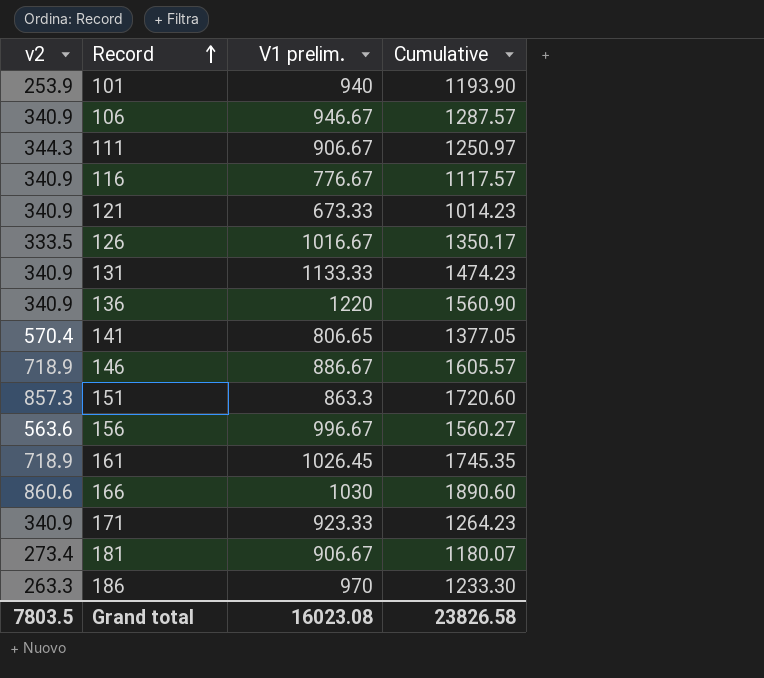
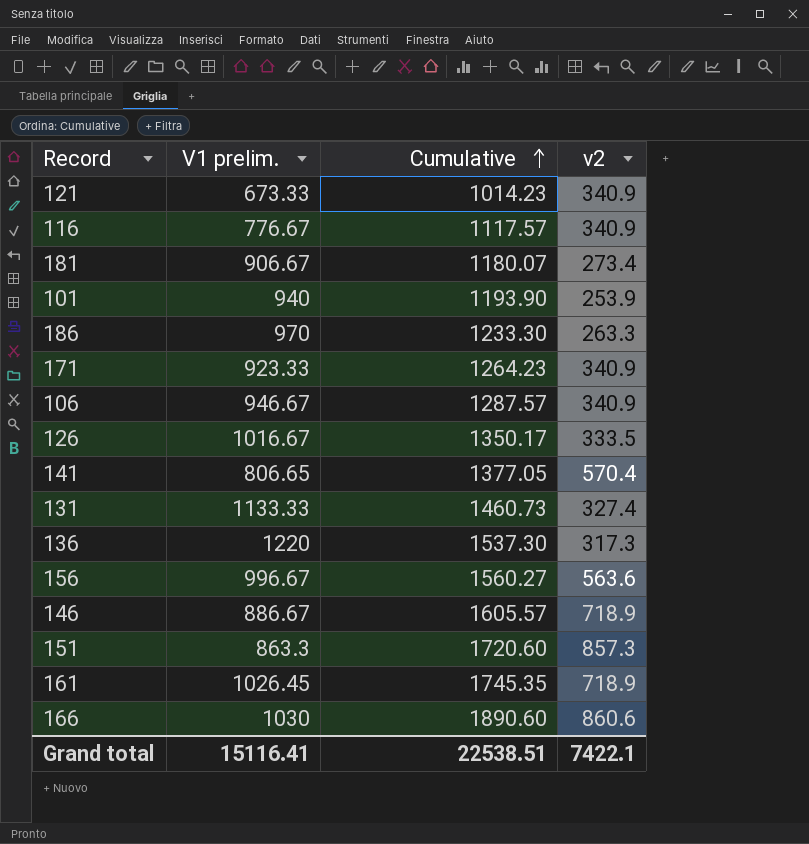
row order: Record ascending -> Cumulative ascending
column v2 | position: 1 -> 4
row 111: 344.3 | 906.67 | 1250.97 -> none
131 | Cumulative: 1474.23 -> 1460.73
131 | v2: 340.9 -> 327.4
136 | Cumulative: 1560.90 -> 1537.30
136 | v2: 340.9 -> 317.3
Grand total | V1 prelim.: 16023.08 -> 15116.41
Grand total | Cumulative: 23826.58 -> 22538.51
Grand total | v2: 7803.5 -> 7422.1

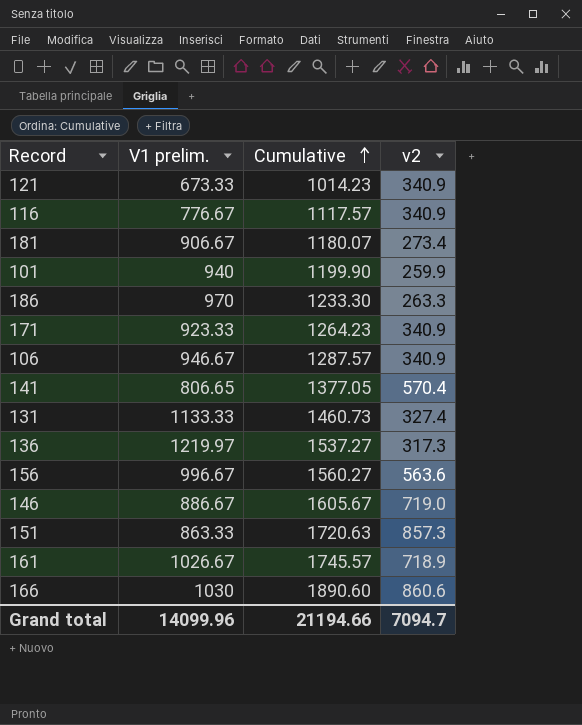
row 126: 1016.67 | 1350.17 | 333.5 -> none
101 | Cumulative: 1193.90 -> 1199.90
101 | v2: 253.9 -> 259.9
136 | V1 prelim.: 1220 -> 1219.97
136 | Cumulative: 1537.30 -> 1537.27
146 | Cumulative: 1605.57 -> 1605.67
146 | v2: 718.9 -> 719.0
151 | V1 prelim.: 863.3 -> 863.33
151 | Cumulative: 1720.60 -> 1720.63
161 | V1 prelim.: 1026.45 -> 1026.67
161 | Cumulative: 1745.35 -> 1745.57
Grand total | V1 prelim.: 15116.41 -> 14099.96
Grand total | Cumulative: 22538.51 -> 21194.66
Grand total | v2: 7422.1 -> 7094.7

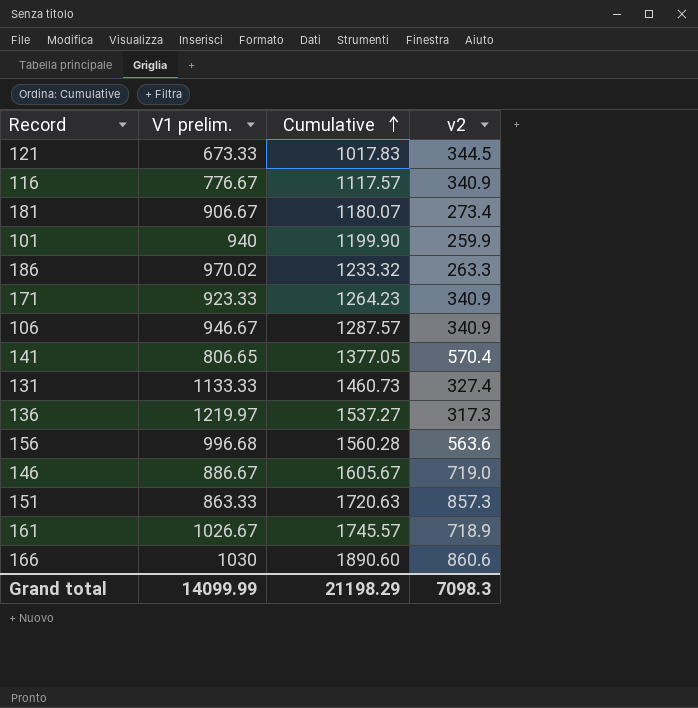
121 | Cumulative: 1014.23 -> 1017.83
121 | v2: 340.9 -> 344.5
186 | V1 prelim.: 970 -> 970.02
186 | Cumulative: 1233.30 -> 1233.32
156 | V1 prelim.: 996.67 -> 996.68
156 | Cumulative: 1560.27 -> 1560.28
Grand total | V1 prelim.: 14099.96 -> 14099.99
Grand total | Cumulative: 21194.66 -> 21198.29
Grand total | v2: 7094.7 -> 7098.3

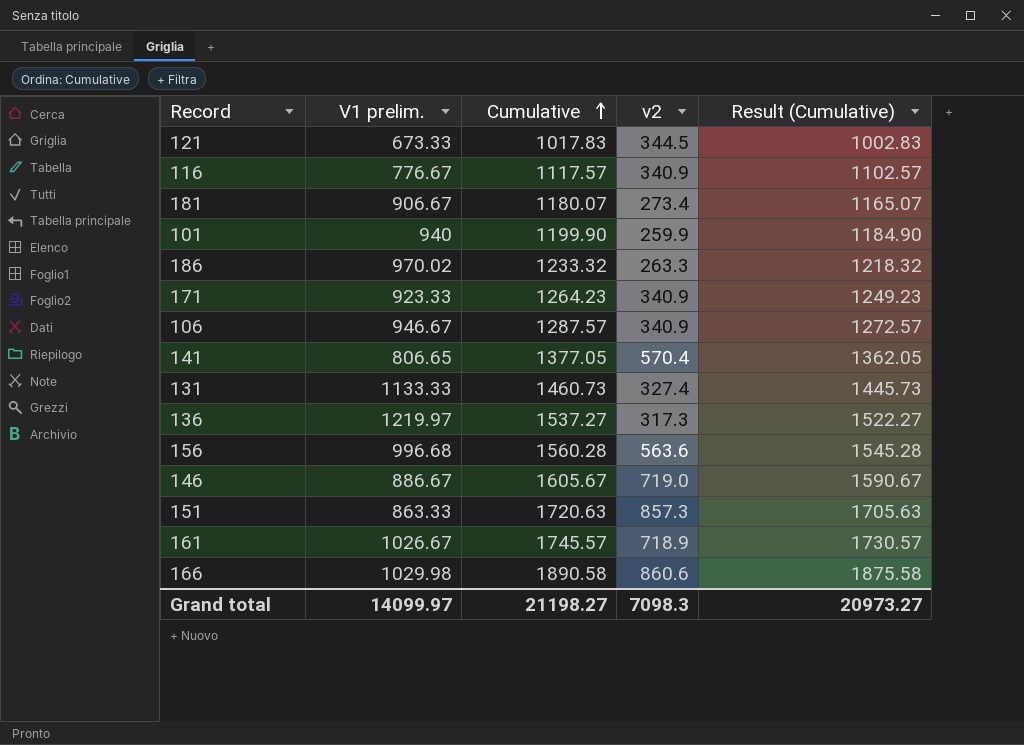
column Result (Cumulative) | formula: none -> [Cumulative] - 15
166 | V1 prelim.: 1030 -> 1029.98
166 | Cumulative: 1890.60 -> 1890.58
Grand total | V1 prelim.: 14099.99 -> 14099.97
Grand total | Cumulative: 21198.29 -> 21198.27

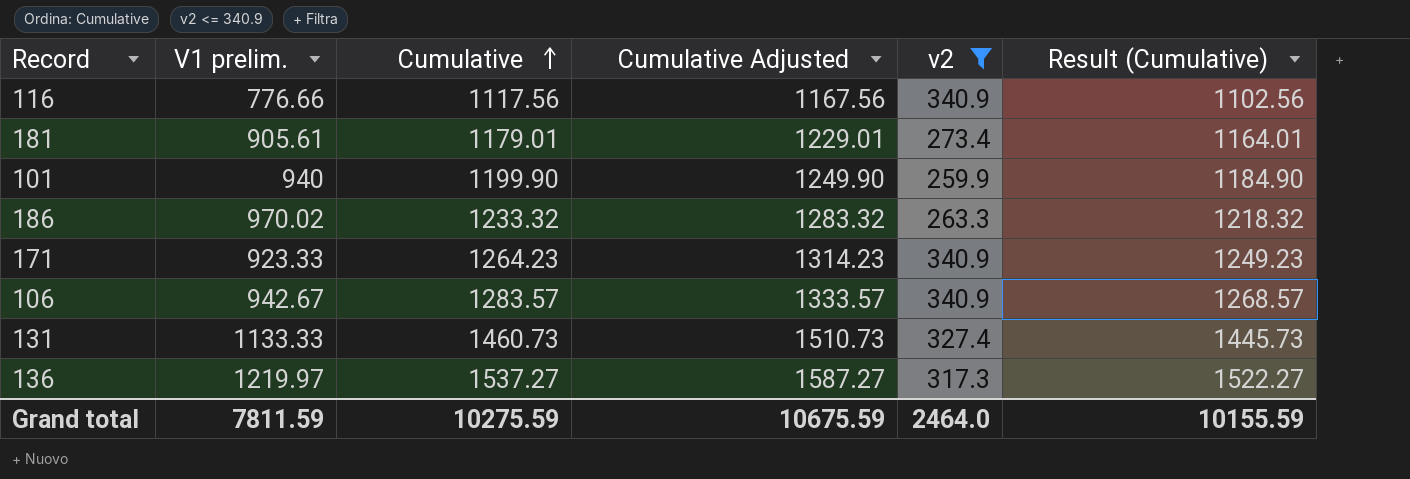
filter: none -> v2 <= 340.9
column Cumulative Adjusted | formula: none -> [Cumulative] + 50
116 | V1 prelim.: 776.67 -> 776.66
116 | Cumulative: 1117.57 -> 1117.56
116 | Result (Cumulative): 1102.57 -> 1102.56
181 | V1 prelim.: 906.67 -> 905.61
181 | Cumulative: 1180.07 -> 1179.01
181 | Result (Cumulative): 1165.07 -> 1164.01
106 | V1 prelim.: 946.67 -> 942.67
106 | Cumulative: 1287.57 -> 1283.57
106 | Result (Cumulative): 1272.57 -> 1268.57
Grand total | V1 prelim.: 14099.97 -> 7811.59
Grand total | Cumulative: 21198.27 -> 10275.59
Grand total | v2: 7098.3 -> 2464.0
Grand total | Result (Cumulative): 20973.27 -> 10155.59

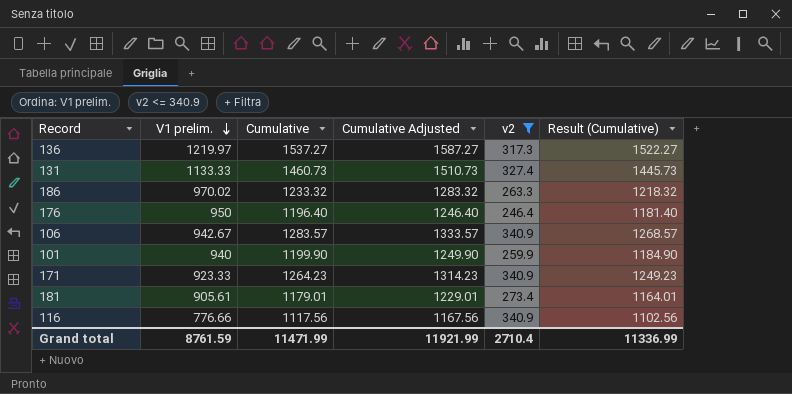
row order: Cumulative ascending -> V1 prelim. descending
row 176: none -> 950 | 1196.40 | 1246.40 | 246.4 | 1181.40
Grand total | V1 prelim.: 7811.59 -> 8761.59
Grand total | Cumulative: 10275.59 -> 11471.99
Grand total | Cumulative Adjusted: 10675.59 -> 11921.99
Grand total | v2: 2464.0 -> 2710.4
Grand total | Result (Cumulative): 10155.59 -> 11336.99

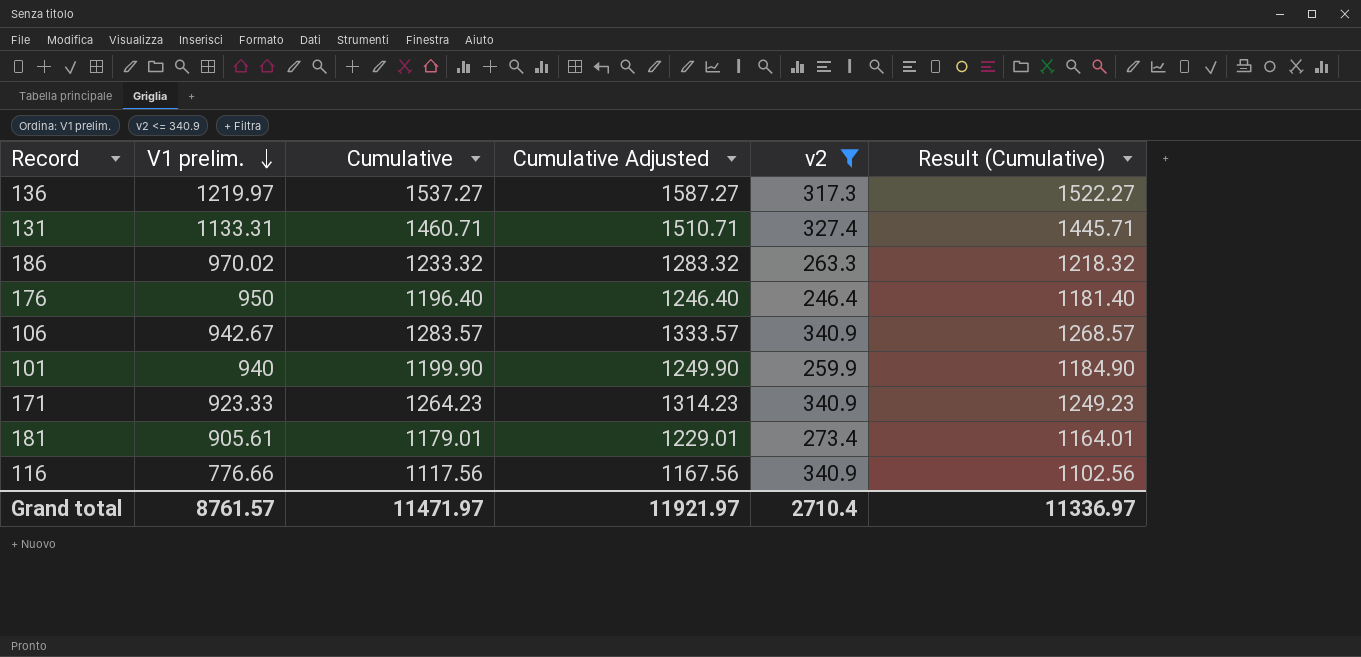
131 | V1 prelim.: 1133.33 -> 1133.31
131 | Cumulative: 1460.73 -> 1460.71
131 | Cumulative Adjusted: 1510.73 -> 1510.71
131 | Result (Cumulative): 1445.73 -> 1445.71
Grand total | V1 prelim.: 8761.59 -> 8761.57
Grand total | Cumulative: 11471.99 -> 11471.97
Grand total | Cumulative Adjusted: 11921.99 -> 11921.97
Grand total | Result (Cumulative): 11336.99 -> 11336.97

